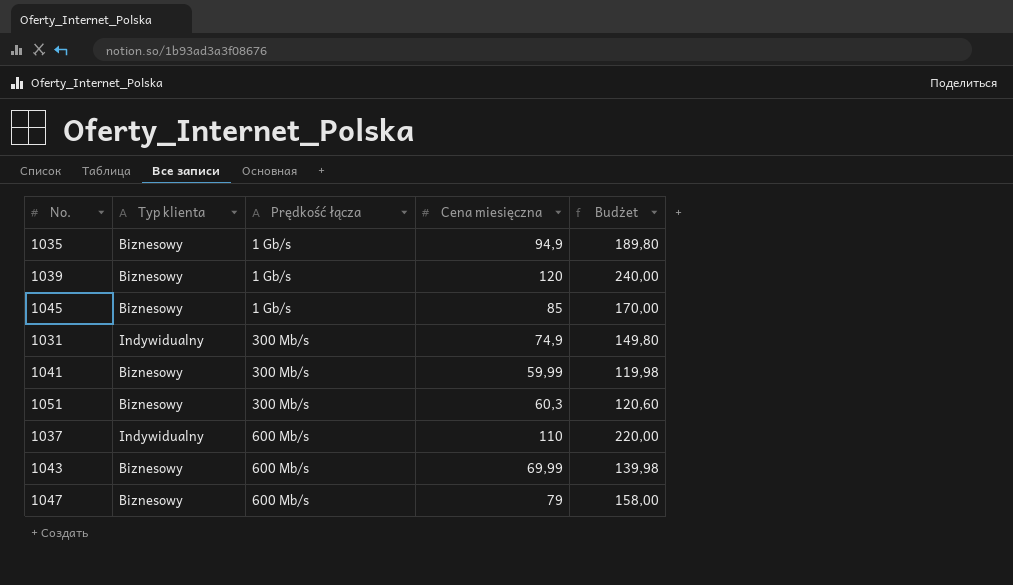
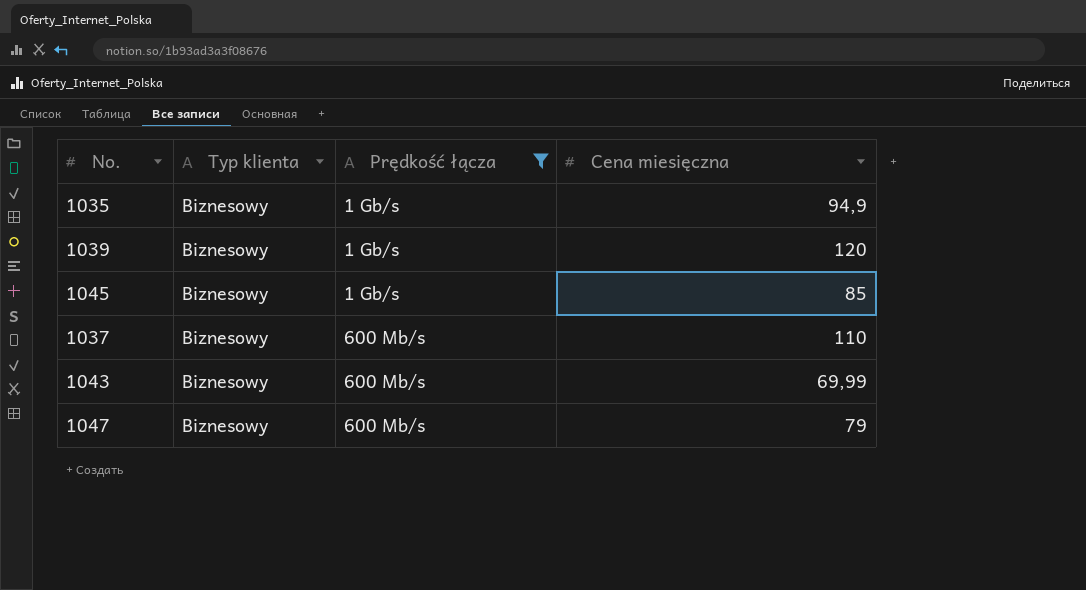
filter: none -> Prędkość łącza != 300 Mb/s
column Budżet | formula: [Cena miesięczna] * 2 -> none
1037 | Typ klienta: Indywidualny -> Biznesowy

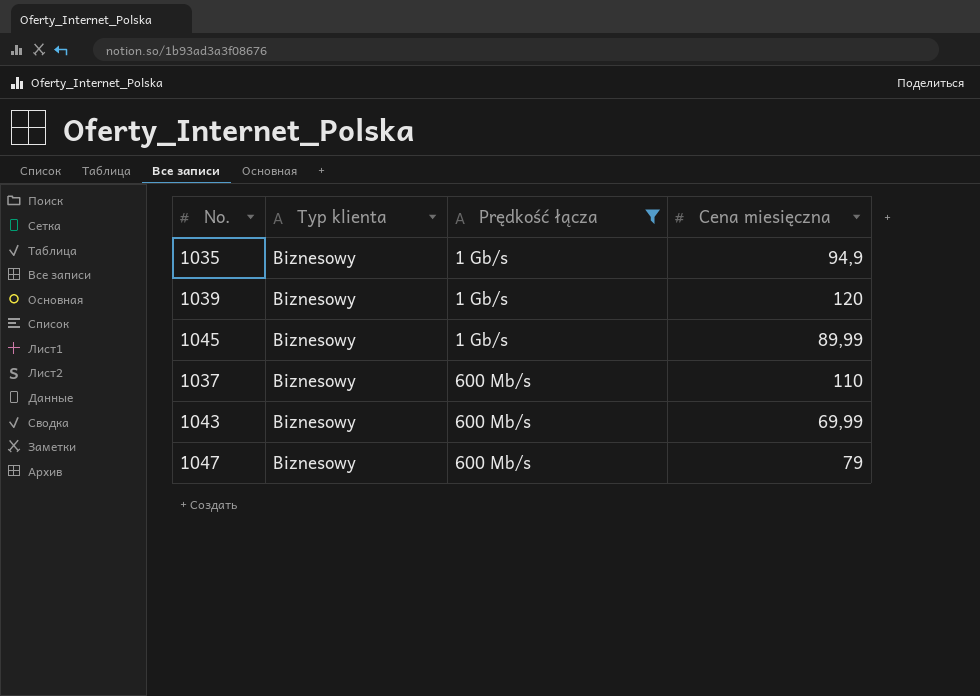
1045 | Cena miesięczna: 85 -> 89,99

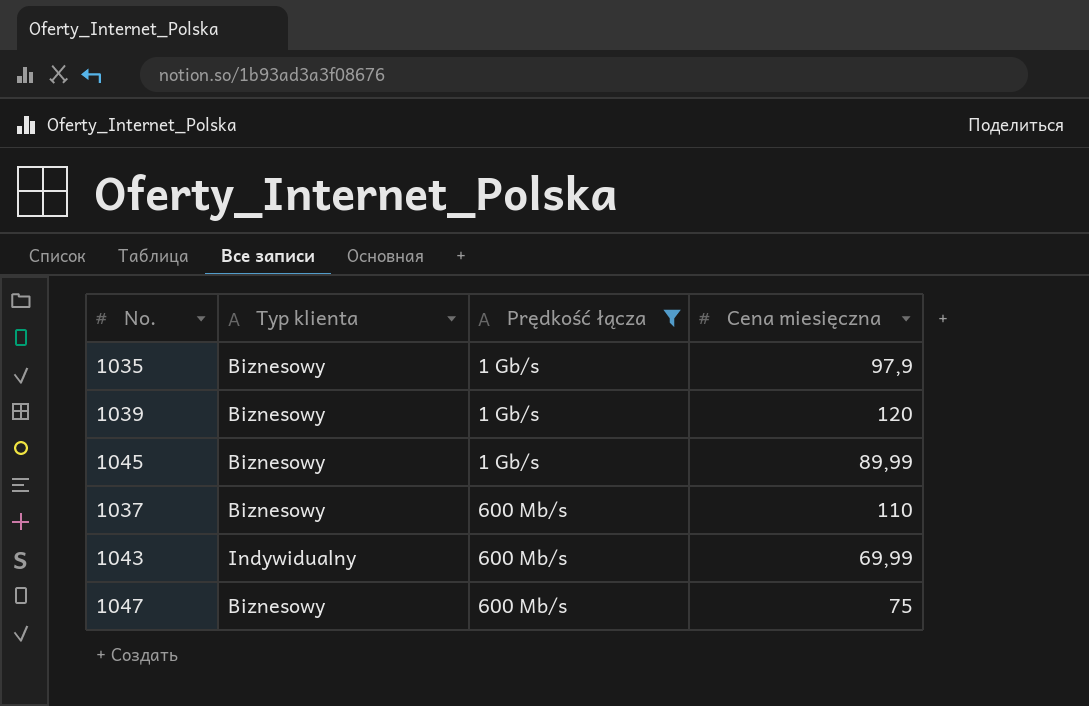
1035 | Cena miesięczna: 94,9 -> 97,9
1043 | Typ klienta: Biznesowy -> Indywidualny
1047 | Cena miesięczna: 79 -> 75

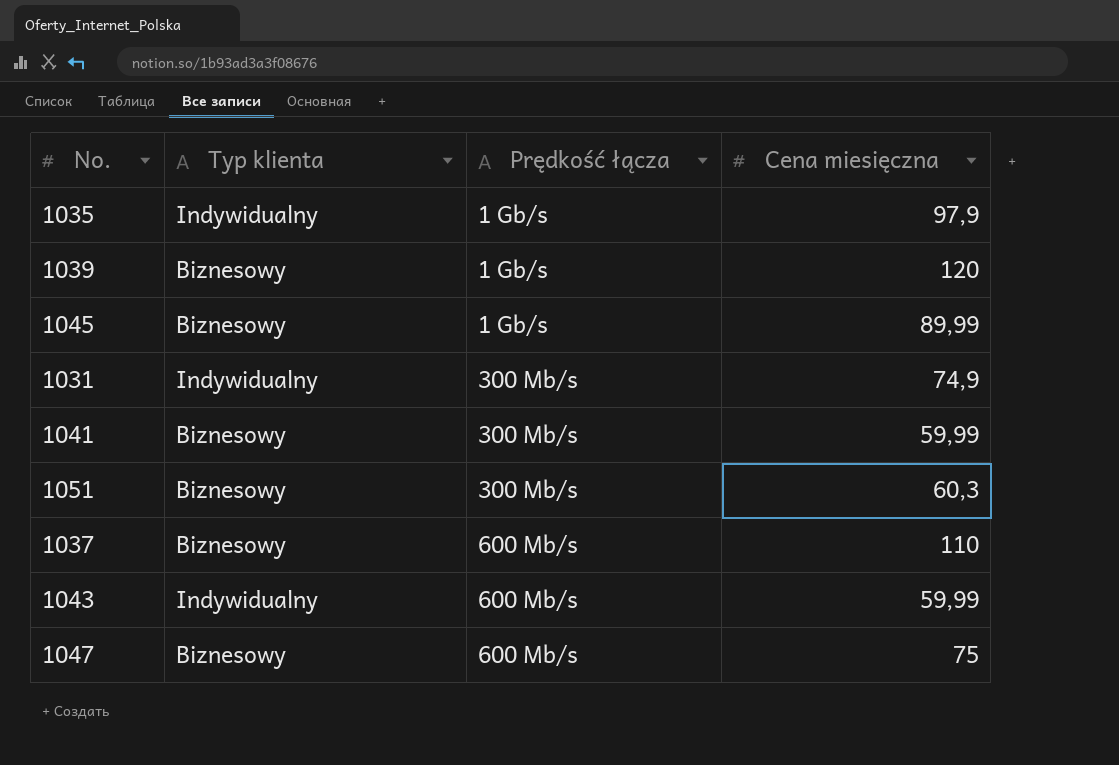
filter: Prędkość łącza != 300 Mb/s -> none
1035 | Typ klienta: Biznesowy -> Indywidualny
1043 | Cena miesięczna: 69,99 -> 59,99

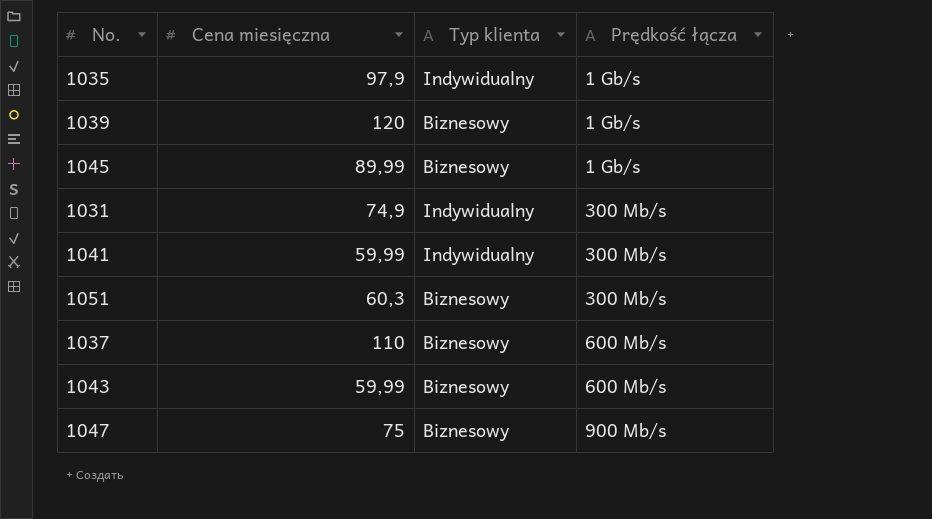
column Cena miesięczna | position: 4 -> 2
1041 | Typ klienta: Biznesowy -> Indywidualny
1043 | Typ klienta: Indywidualny -> Biznesowy
1047 | Prędkość łącza: 600 Mb/s -> 900 Mb/s

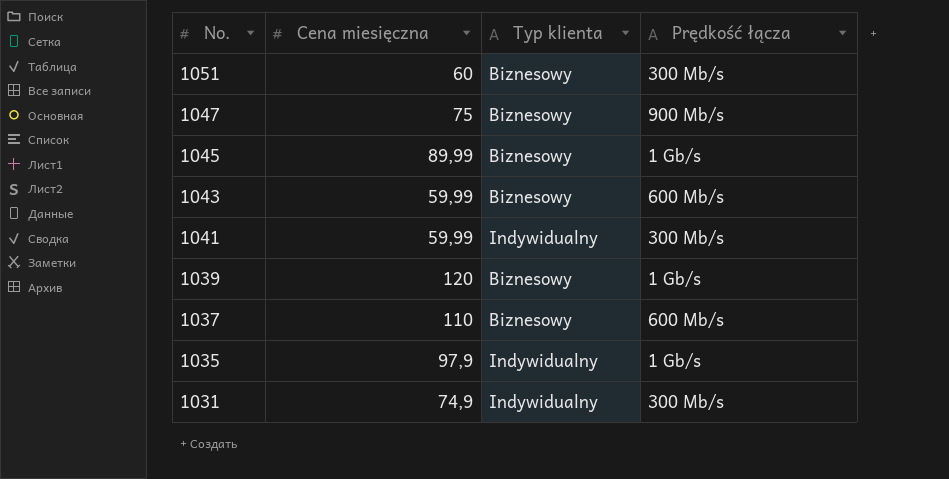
row order: Prędkość łącza ascending -> No. descending
1051 | Cena miesięczna: 60,3 -> 60

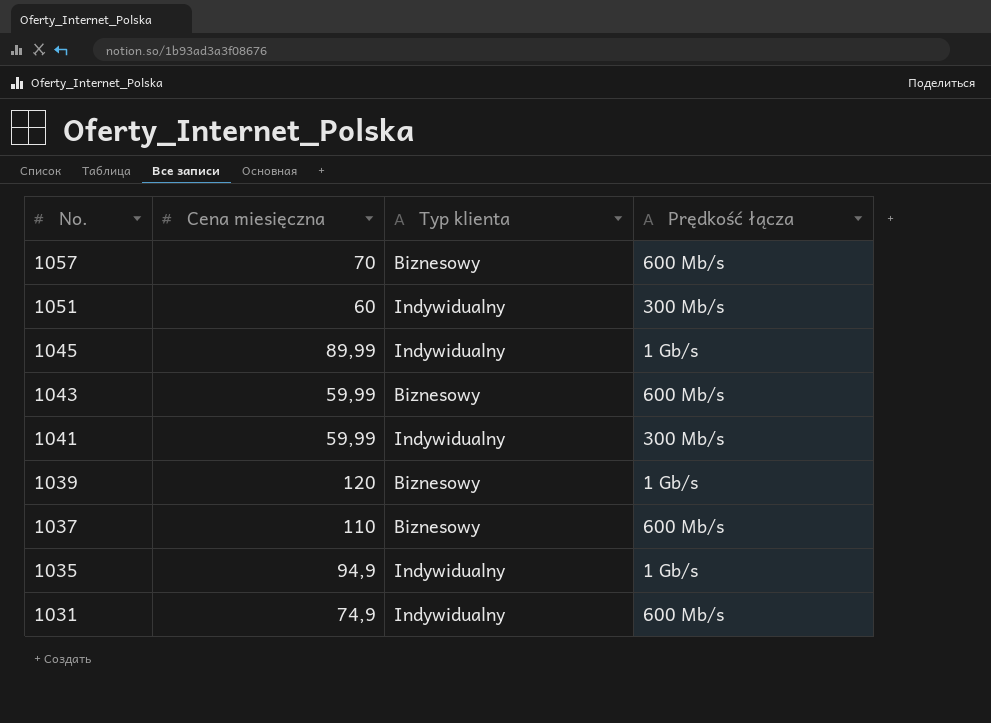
row 1047: 75 | Biznesowy | 900 Mb/s -> none
row 1057: none -> 70 | Biznesowy | 600 Mb/s
1051 | Typ klienta: Biznesowy -> Indywidualny
1045 | Typ klienta: Biznesowy -> Indywidualny
1035 | Cena miesięczna: 97,9 -> 94,9
1031 | Prędkość łącza: 300 Mb/s -> 600 Mb/s

